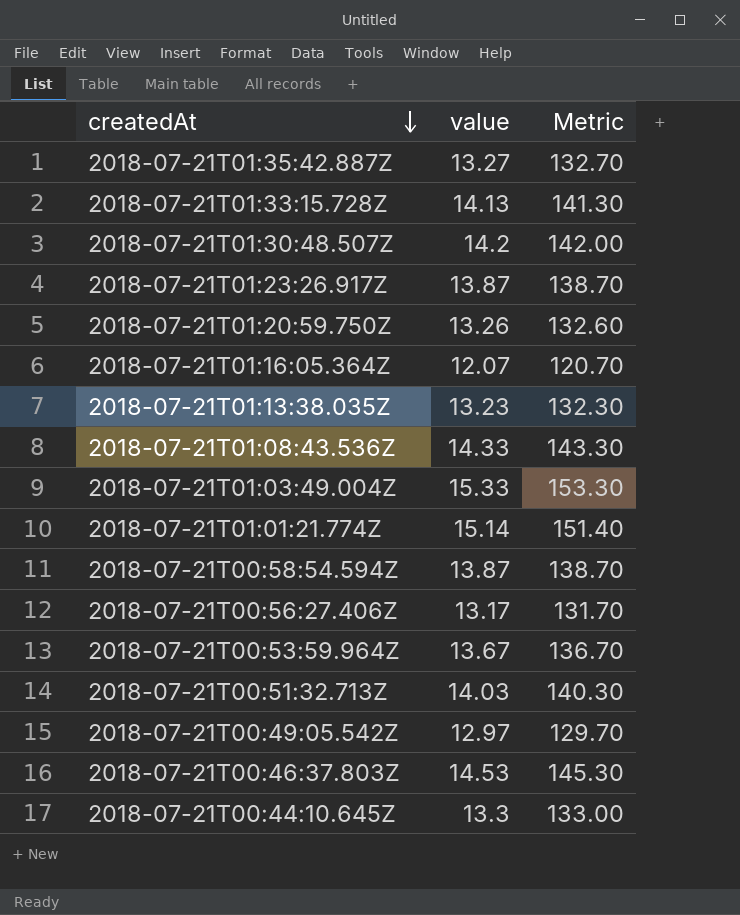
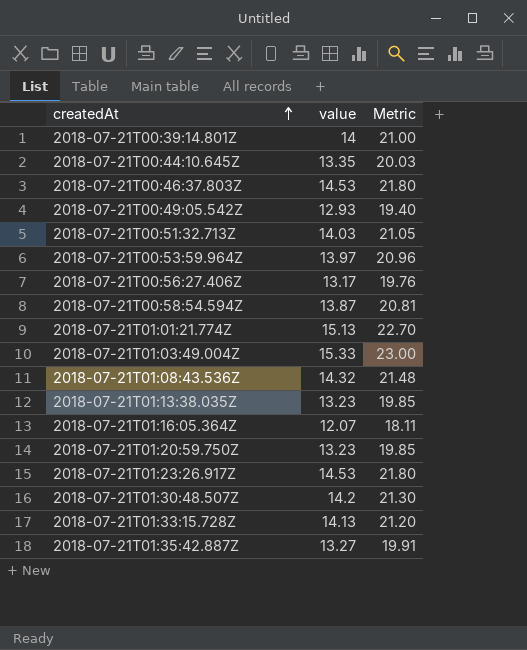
row order: createdAt descending -> createdAt ascending
column Metric | formula: [value] * 10 -> [value] * 1.5
row 2018-07-21T00:39:14.801Z: none -> 14 | 21.00
2018-07-21T00:44:10.645Z | value: 13.3 -> 13.35
2018-07-21T00:49:05.542Z | value: 12.97 -> 12.93
2018-07-21T00:53:59.964Z | value: 13.67 -> 13.97
2018-07-21T01:01:21.774Z | value: 15.14 -> 15.13
2018-07-21T01:08:43.536Z | value: 14.33 -> 14.32
2018-07-21T01:20:59.750Z | value: 13.26 -> 13.23
2018-07-21T01:23:26.917Z | value: 13.87 -> 14.53

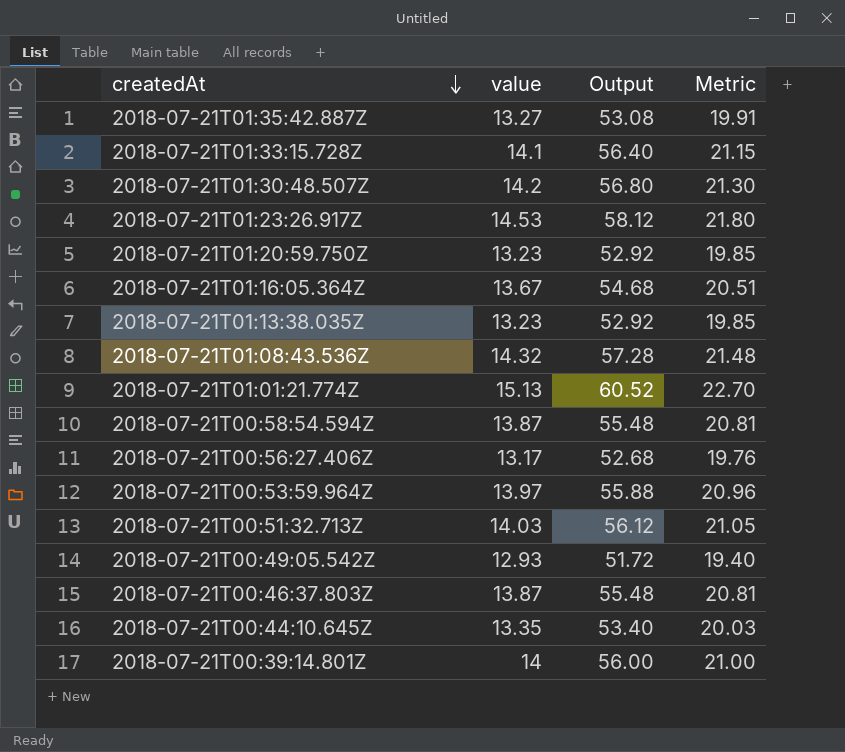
row order: createdAt ascending -> createdAt descending
column Output | formula: none -> [value] * 4
row 2018-07-21T01:03:49.004Z: 15.33 | 23.00 -> none
2018-07-21T01:33:15.728Z | value: 14.13 -> 14.1
2018-07-21T01:33:15.728Z | Metric: 21.20 -> 21.15
2018-07-21T01:16:05.364Z | value: 12.07 -> 13.67
2018-07-21T01:16:05.364Z | Metric: 18.11 -> 20.51
2018-07-21T00:46:37.803Z | value: 14.53 -> 13.87
2018-07-21T00:46:37.803Z | Metric: 21.80 -> 20.81

